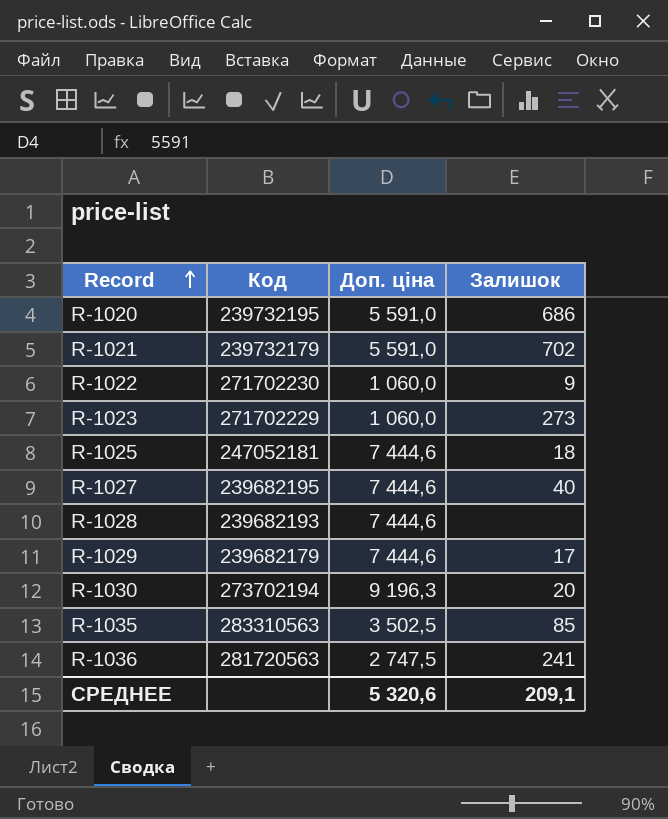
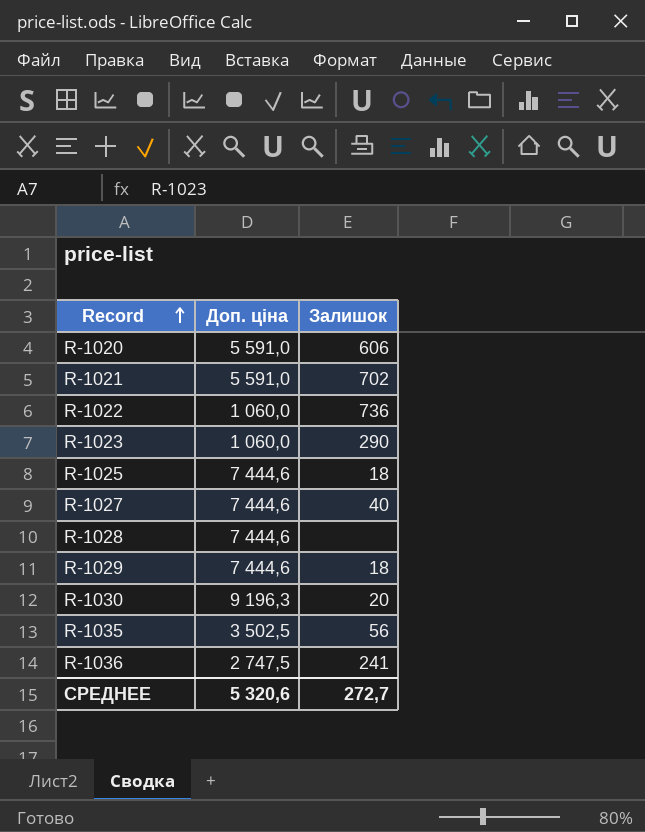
column Код | position: 2 -> none
R-1020 | Залишок: 686 -> 606
R-1022 | Залишок: 9 -> 736
R-1023 | Залишок: 273 -> 290
R-1029 | Залишок: 17 -> 18
R-1035 | Залишок: 85 -> 56
СРЕДНЕЕ | Залишок: 209,1 -> 272,7

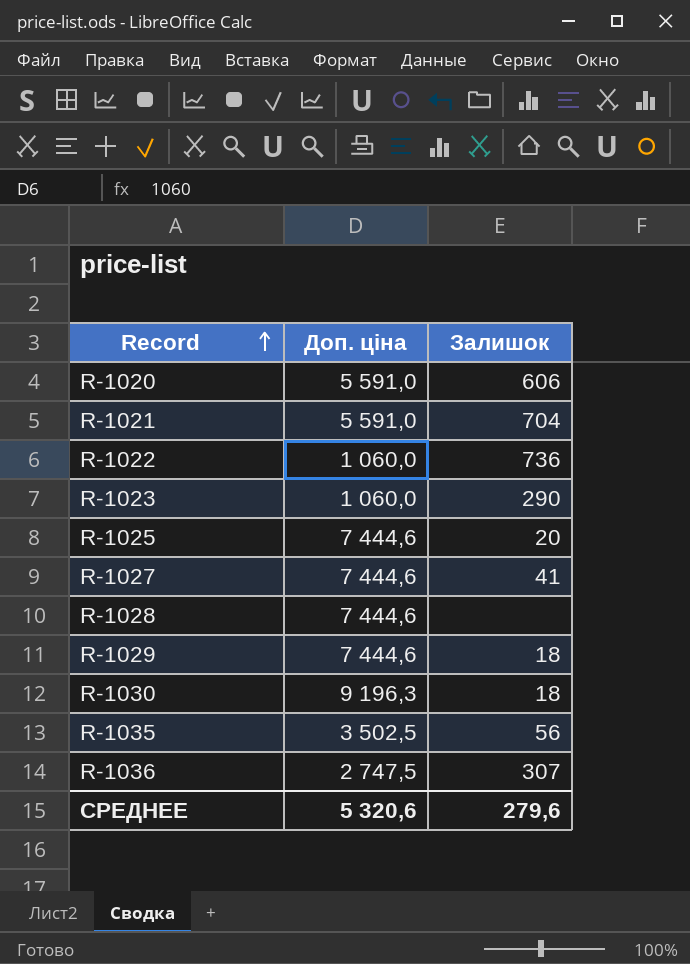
R-1021 | Залишок: 702 -> 704
R-1025 | Залишок: 18 -> 20
R-1027 | Залишок: 40 -> 41
R-1030 | Залишок: 20 -> 18
R-1036 | Залишок: 241 -> 307
СРЕДНЕЕ | Залишок: 272,7 -> 279,6

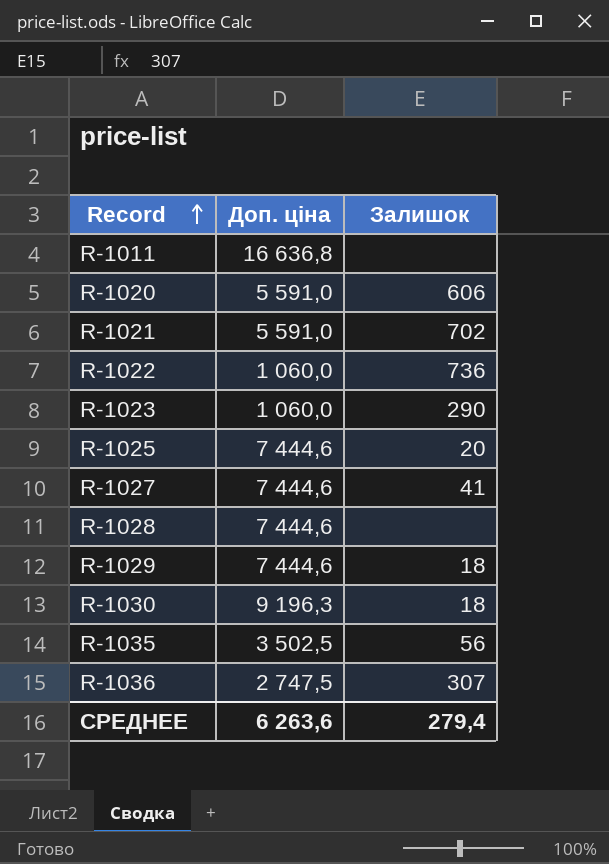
row R-1011: none -> 16 636,8 | none
R-1021 | Залишок: 704 -> 702
СРЕДНЕЕ | Доп. ціна: 5 320,6 -> 6 263,6
СРЕДНЕЕ | Залишок: 279,6 -> 279,4

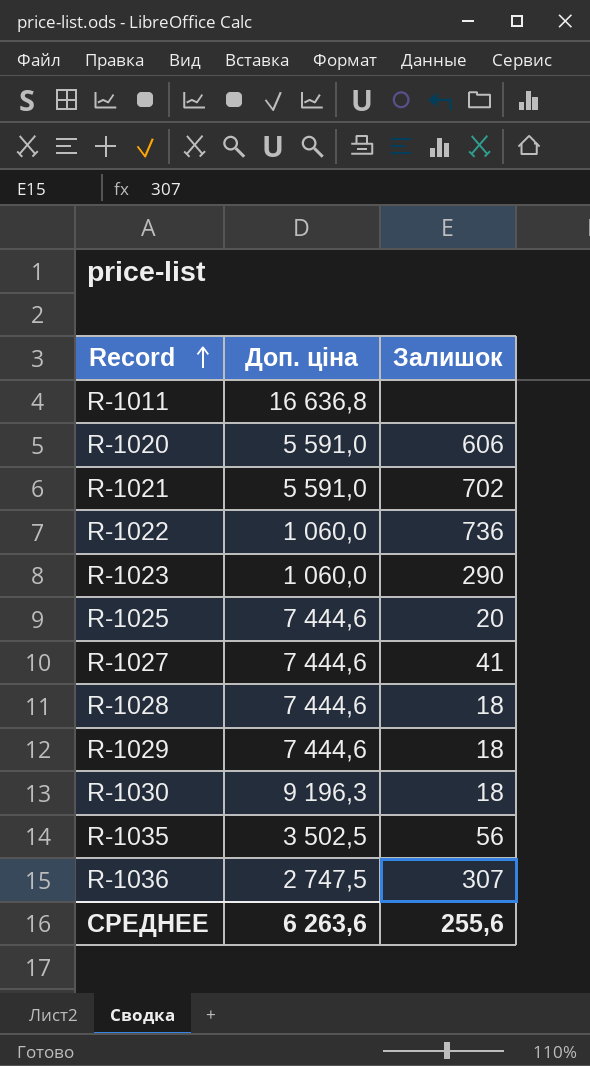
R-1028 | Залишок: none -> 18
СРЕДНЕЕ | Залишок: 279,4 -> 255,6

